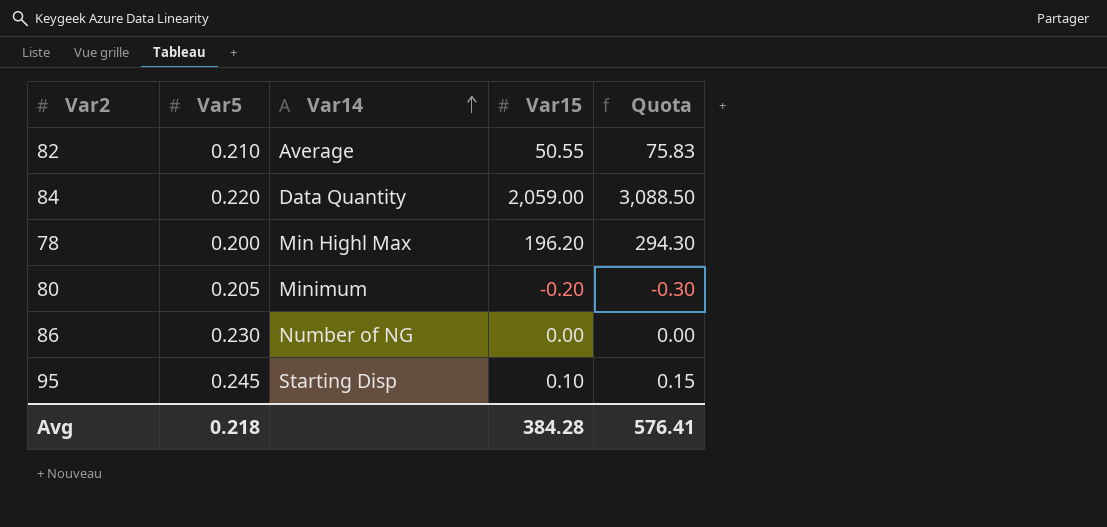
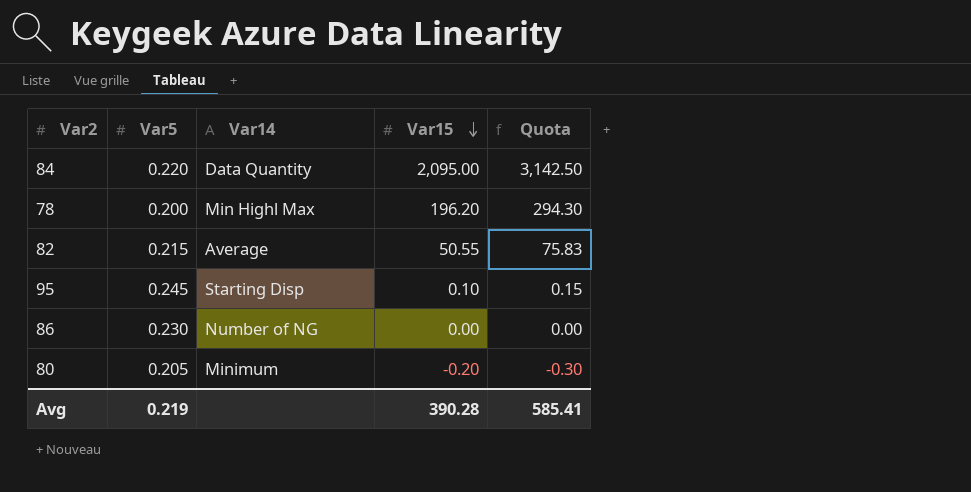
row order: Var14 ascending -> Var15 descending
84 | Var15: 2,059.00 -> 2,095.00
84 | Quota: 3,088.50 -> 3,142.50
82 | Var5: 0.210 -> 0.215
Avg | Var5: 0.218 -> 0.219
Avg | Var15: 384.28 -> 390.28
Avg | Quota: 576.41 -> 585.41

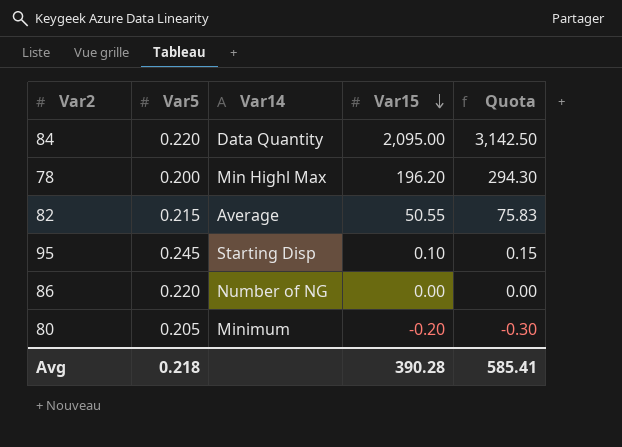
86 | Var5: 0.230 -> 0.220
Avg | Var5: 0.219 -> 0.218

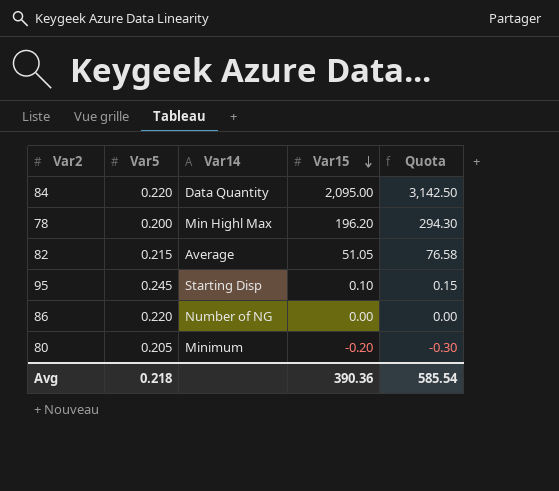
82 | Var15: 50.55 -> 51.05
82 | Quota: 75.83 -> 76.58
Avg | Var15: 390.28 -> 390.36
Avg | Quota: 585.41 -> 585.54

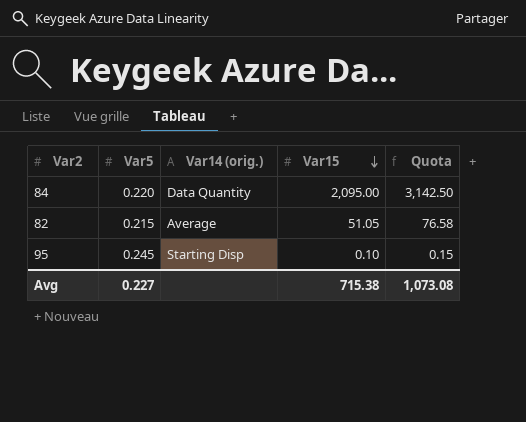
column name: Var14 -> Var14 (orig.)
row 78: 0.200 | Min Highl Max | 196.20 | 294.30 -> none
row 86: 0.220 | Number of NG | 0.00 | 0.00 -> none
row 80: 0.205 | Minimum | -0.20 | -0.30 -> none
Avg | Var5: 0.218 -> 0.227
Avg | Var15: 390.36 -> 715.38
Avg | Quota: 585.54 -> 1,073.08

